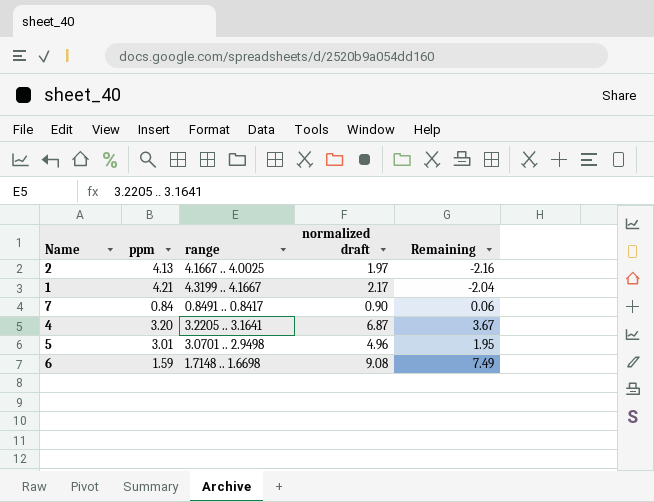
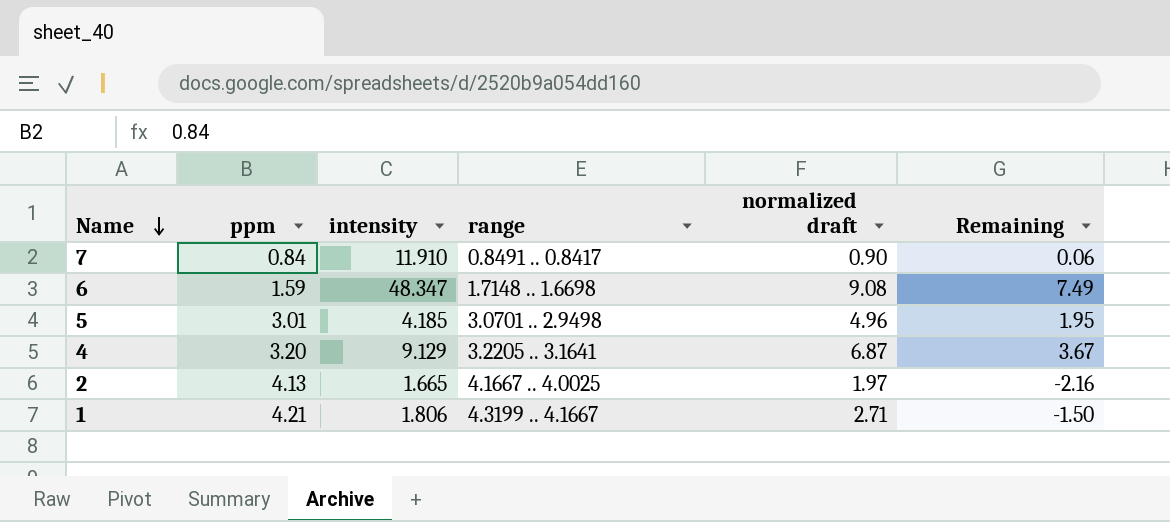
row order: none -> Name descending
column intensity | position: none -> 3
1 | normalized draft: 2.17 -> 2.71
1 | Remaining: -2.04 -> -1.50

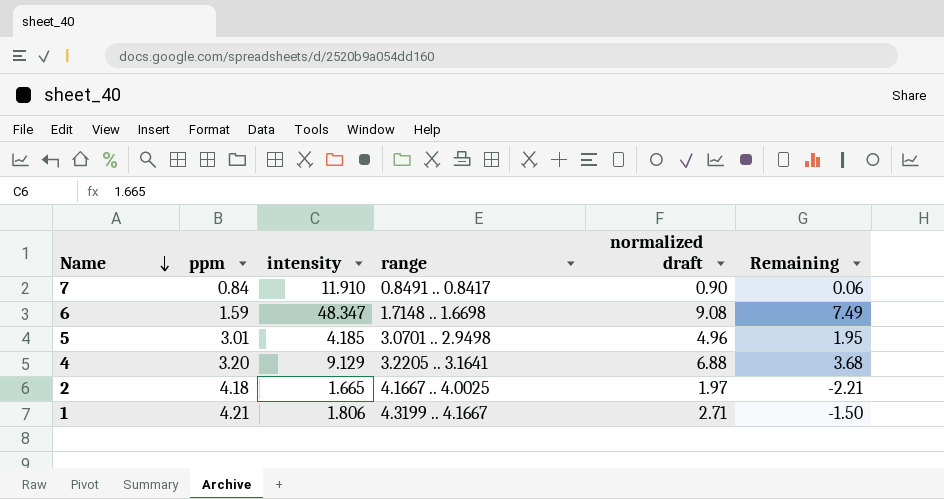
4 | normalized draft: 6.87 -> 6.88
4 | Remaining: 3.67 -> 3.68
2 | ppm: 4.13 -> 4.18
2 | Remaining: -2.16 -> -2.21

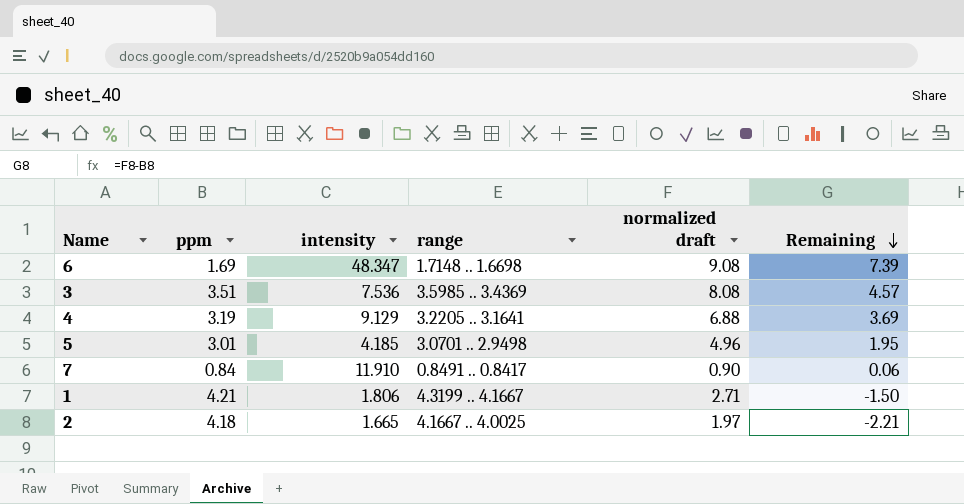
row order: Name descending -> Remaining descending
6 | ppm: 1.59 -> 1.69
6 | Remaining: 7.49 -> 7.39
row 3: none -> 3.51 | 7.536 | 3.5985 .. 3.4369 | 8.08 | 4.57
4 | ppm: 3.20 -> 3.19
4 | Remaining: 3.68 -> 3.69

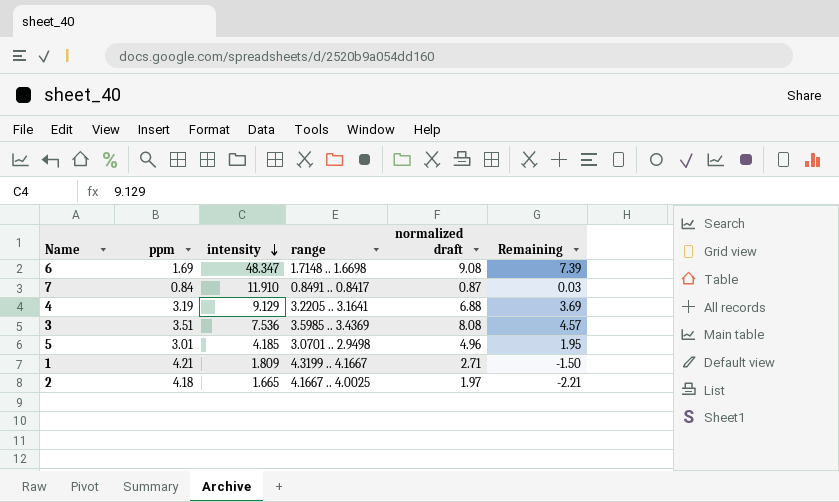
row order: Remaining descending -> intensity descending
7 | normalized draft: 0.90 -> 0.87
7 | Remaining: 0.06 -> 0.03
1 | intensity: 1.806 -> 1.809

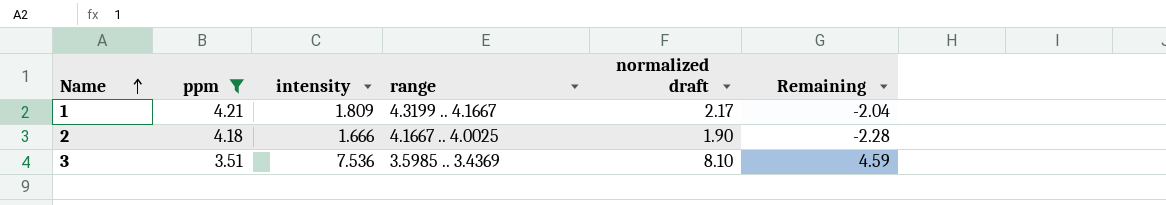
filter: none -> ppm >= 3.51
row order: intensity descending -> Name ascending
1 | normalized draft: 2.71 -> 2.17
1 | Remaining: -1.50 -> -2.04
2 | intensity: 1.665 -> 1.666
2 | normalized draft: 1.97 -> 1.90
2 | Remaining: -2.21 -> -2.28
3 | normalized draft: 8.08 -> 8.10
3 | Remaining: 4.57 -> 4.59

